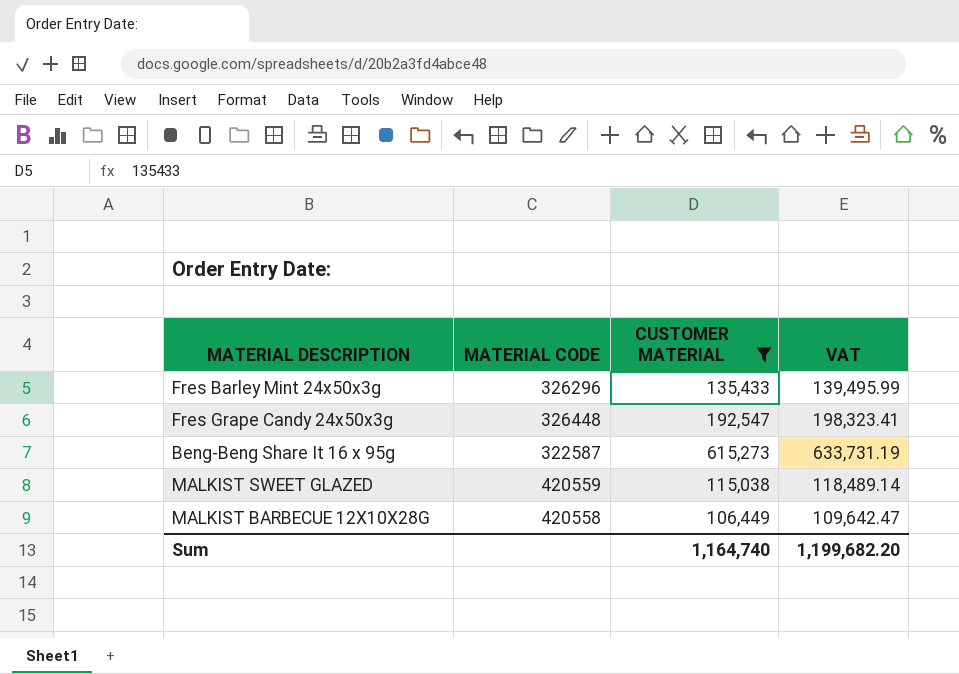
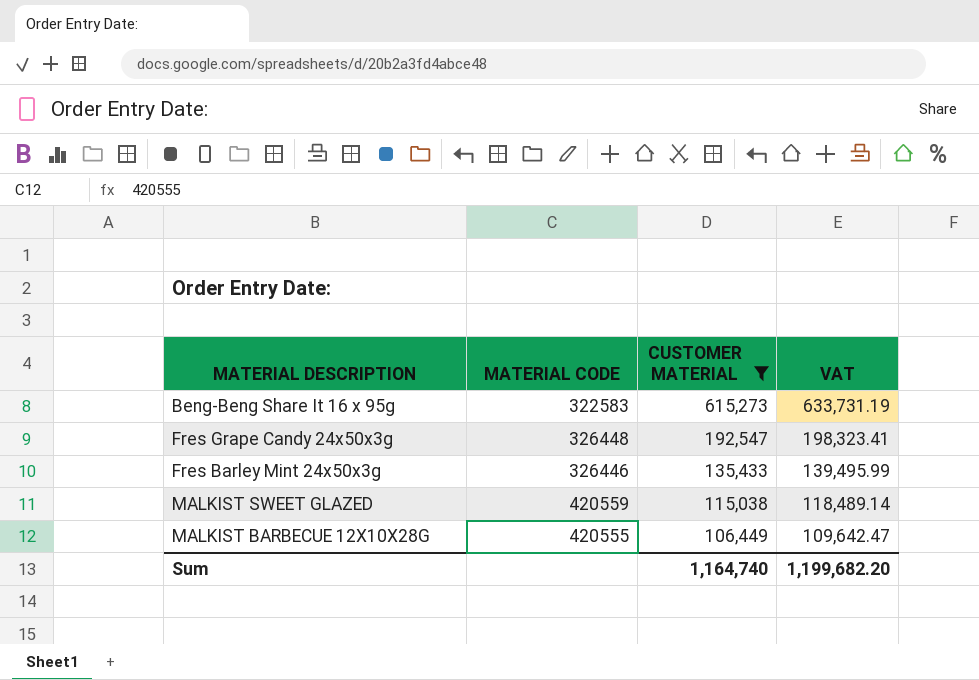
row order: none -> CUSTOMER MATERIAL descending
Beng-Beng Share It 16 x 95g | MATERIAL CODE: 322587 -> 322583
Fres Barley Mint 24x50x3g | MATERIAL CODE: 326296 -> 326446
MALKIST BARBECUE 12X10X28G | MATERIAL CODE: 420558 -> 420555

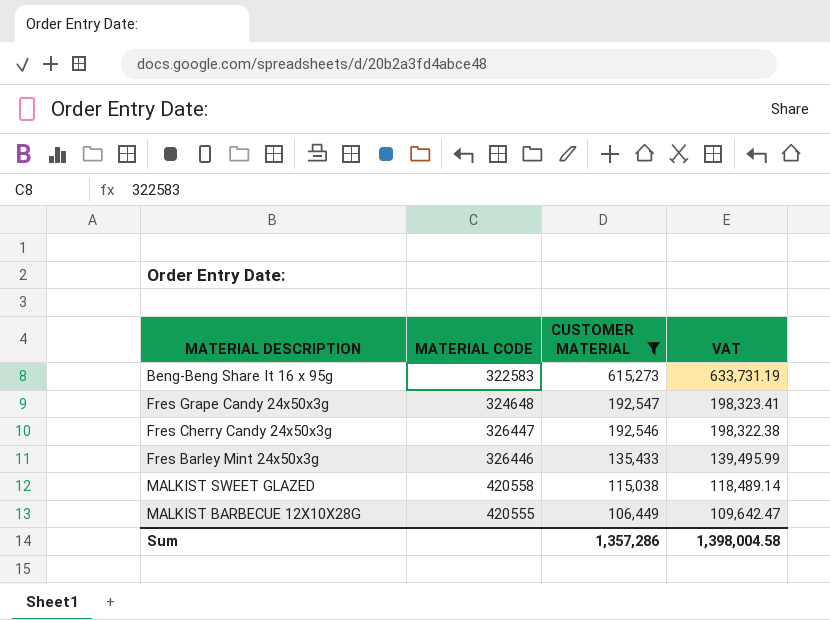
Fres Grape Candy 24x50x3g | MATERIAL CODE: 326448 -> 324648
row Fres Cherry Candy 24x50x3g: none -> 326447 | 192,546 | 198,322.38
MALKIST SWEET GLAZED | MATERIAL CODE: 420559 -> 420558
Sum | CUSTOMER MATERIAL: 1,164,740 -> 1,357,286
Sum | VAT: 1,199,682.20 -> 1,398,004.58

